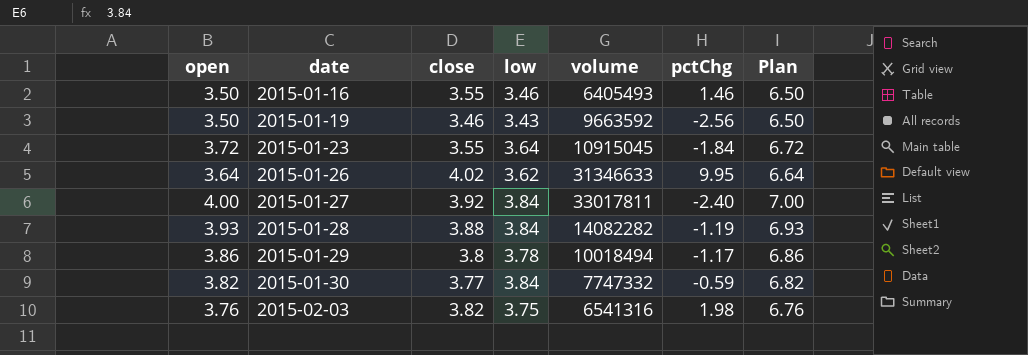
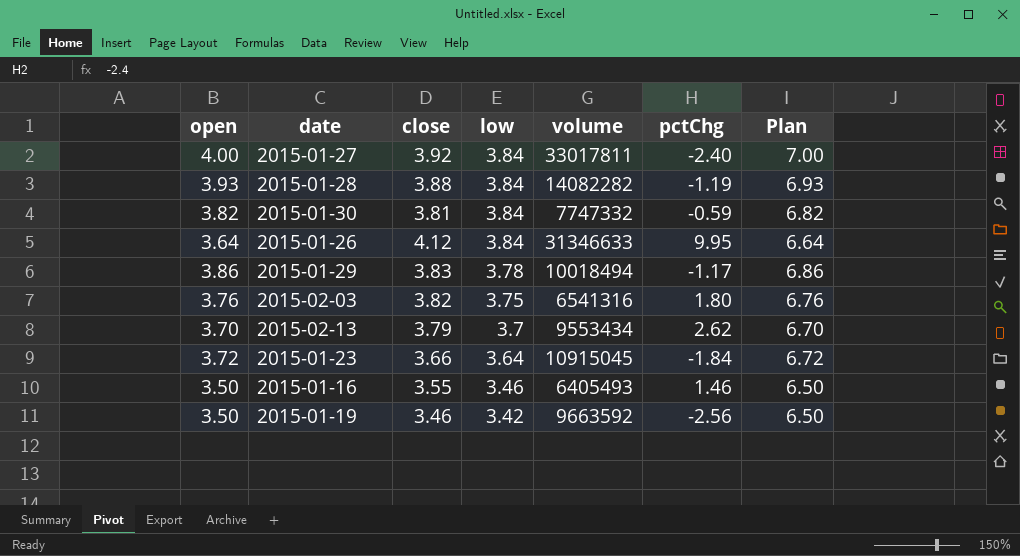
row order: date ascending -> low descending
2015-01-30 | close: 3.77 -> 3.81
2015-01-26 | close: 4.02 -> 4.12
2015-01-26 | low: 3.62 -> 3.84
2015-01-29 | close: 3.8 -> 3.83
2015-02-03 | pctChg: 1.98 -> 1.80
row 2015-02-13: none -> 3.70 | 3.79 | 3.7 | 9553434 | 2.62 | 6.70
2015-01-23 | close: 3.55 -> 3.66
2015-01-19 | low: 3.43 -> 3.42

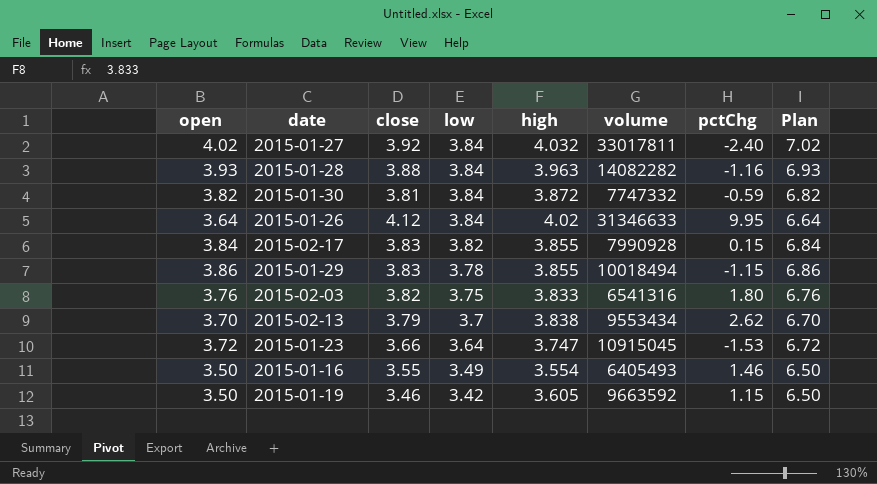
column high | position: none -> 5
2015-01-27 | open: 4.00 -> 4.02
2015-01-27 | Plan: 7.00 -> 7.02
2015-01-28 | pctChg: -1.19 -> -1.16
row 2015-02-17: none -> 3.84 | 3.83 | 3.82 | 3.855 | 7990928 | 0.15 | 6.84
2015-01-29 | pctChg: -1.17 -> -1.15
2015-01-23 | pctChg: -1.84 -> -1.53
2015-01-16 | low: 3.46 -> 3.49
2015-01-19 | pctChg: -2.56 -> 1.15

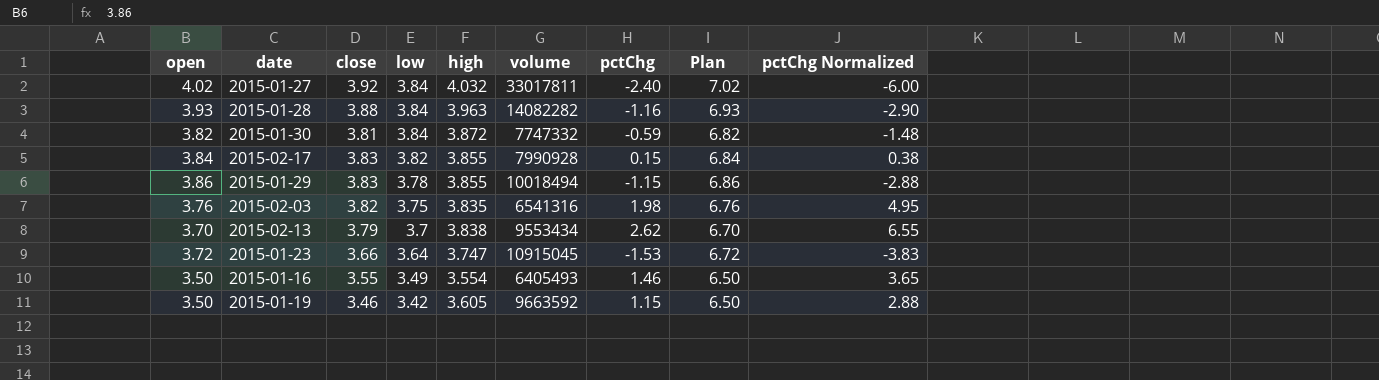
column pctChg Normalized | formula: none -> [pctChg] * 2.5
row 2015-01-26: 3.64 | 4.12 | 3.84 | 4.02 | 31346633 | 9.95 | 6.64 -> none
2015-02-03 | high: 3.833 -> 3.835
2015-02-03 | pctChg: 1.80 -> 1.98

